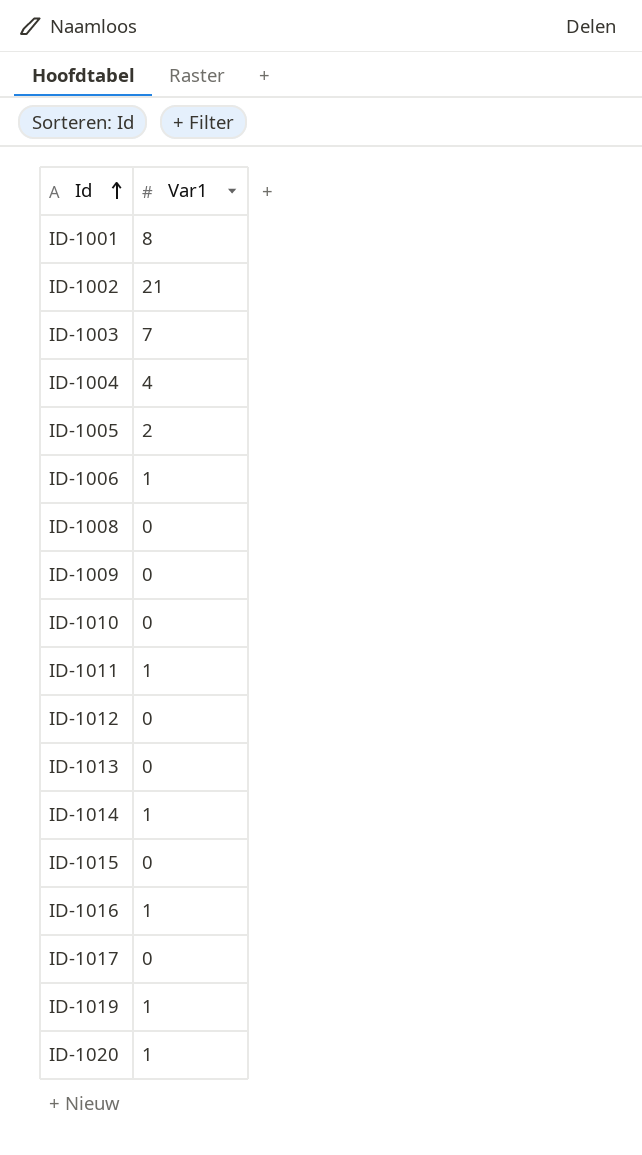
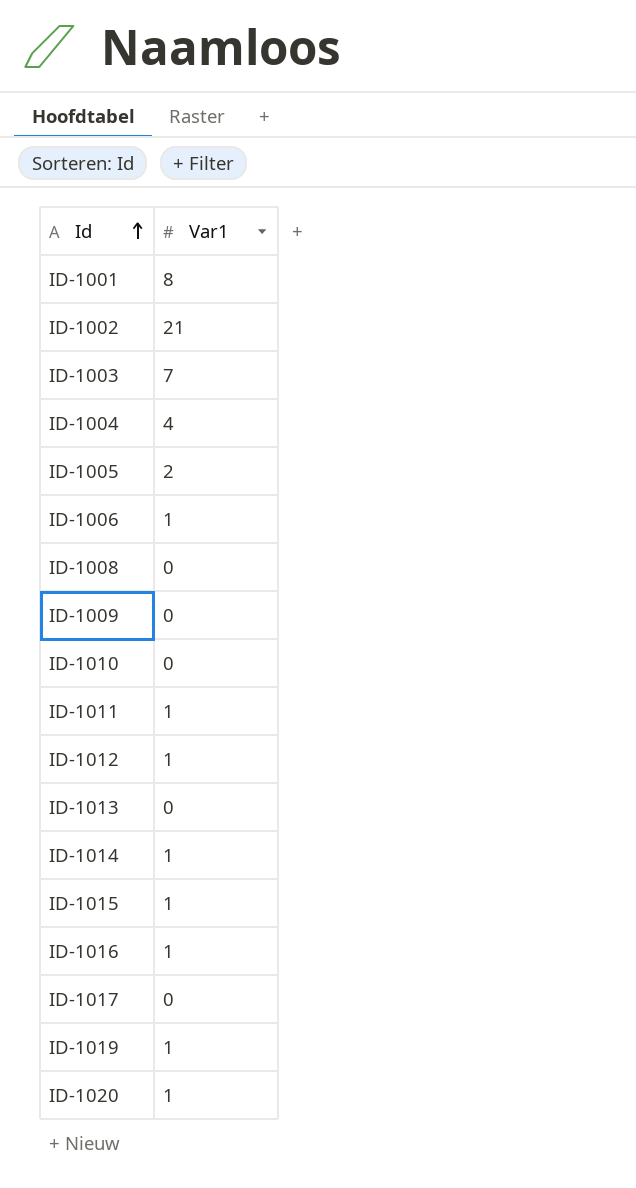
ID-1012 | Var1: 0 -> 1
ID-1015 | Var1: 0 -> 1

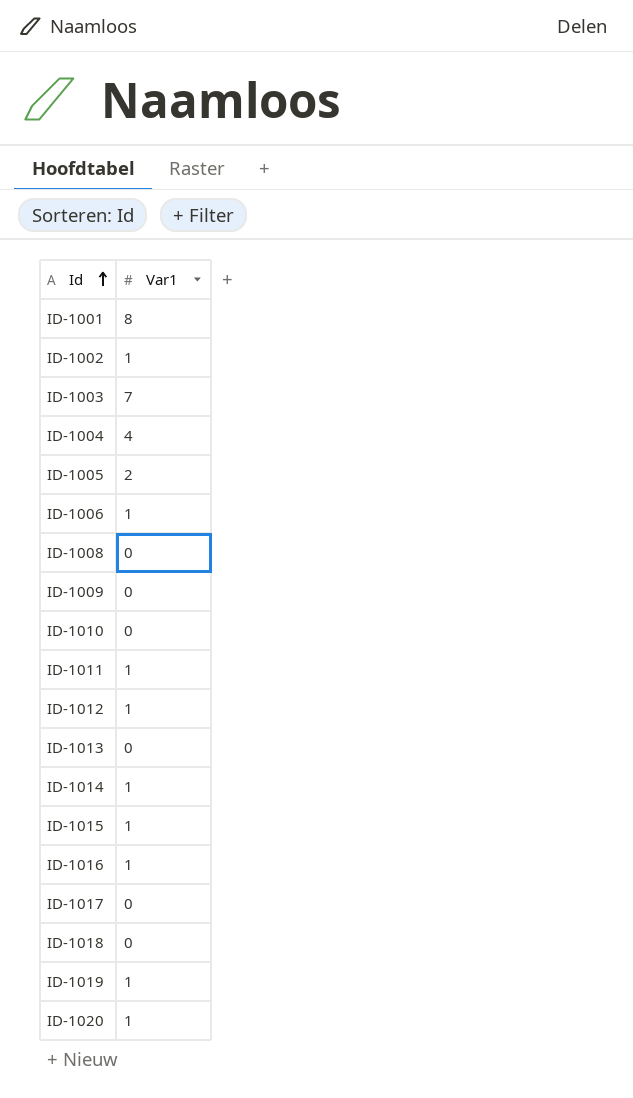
ID-1002 | Var1: 21 -> 1
row ID-1018: none -> 0

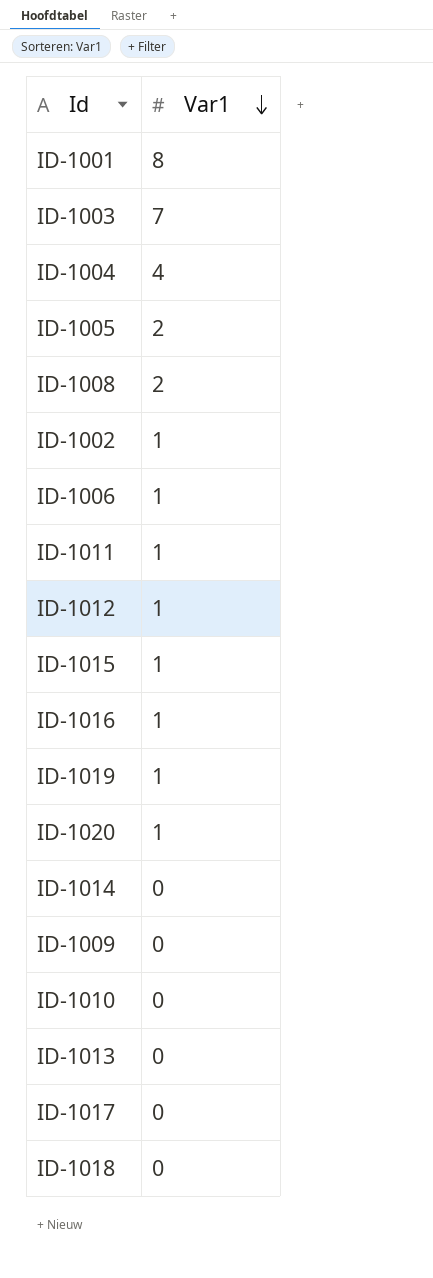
row order: Id ascending -> Var1 descending
ID-1008 | Var1: 0 -> 2
ID-1014 | Var1: 1 -> 0

